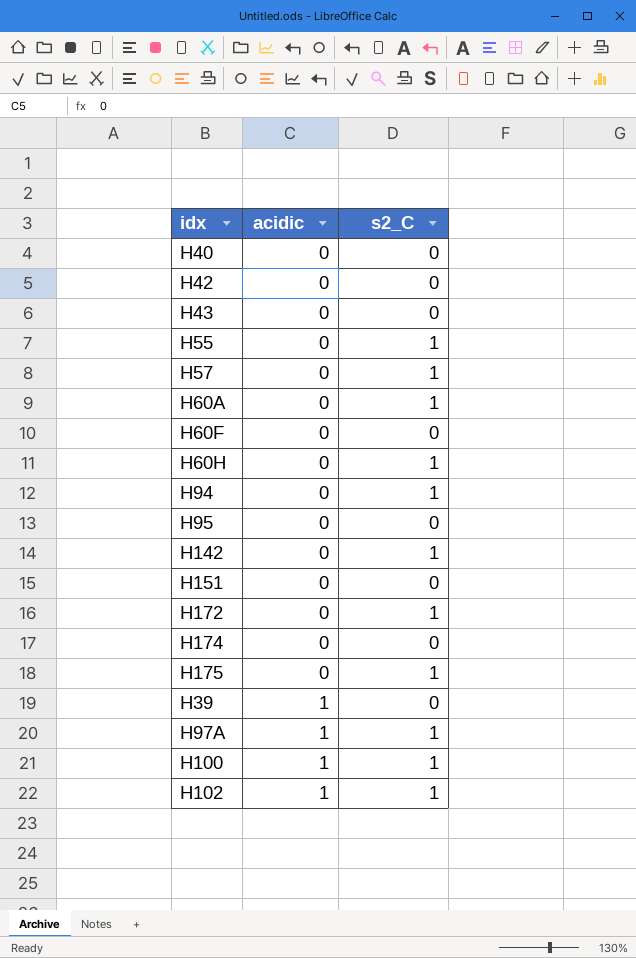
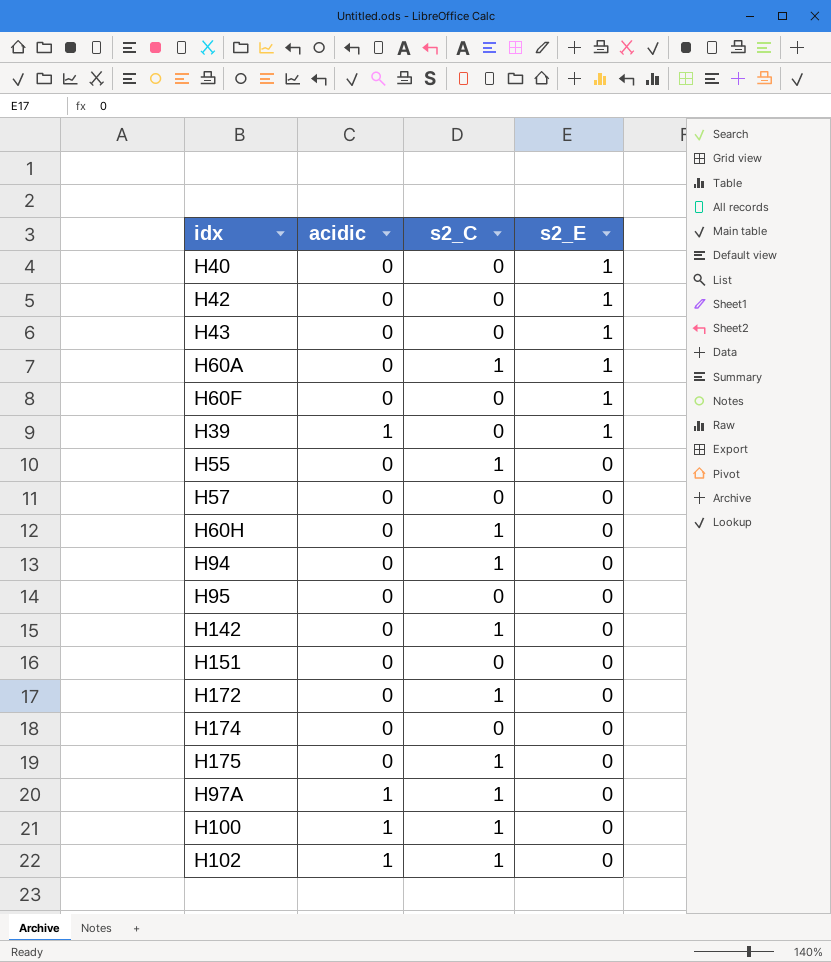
row order: acidic ascending -> s2_E descending
column s2_E | position: none -> 4
H57 | s2_C: 1 -> 0

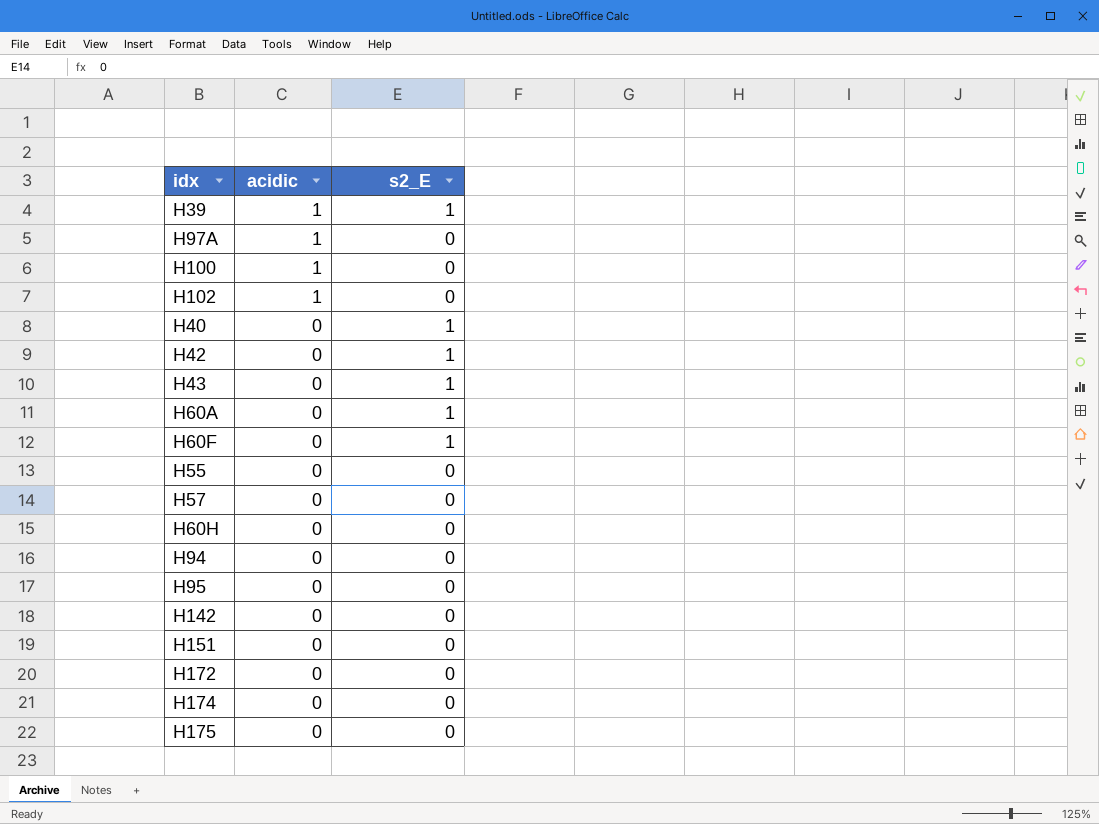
row order: s2_E descending -> acidic descending
column s2_C | position: 3 -> none

